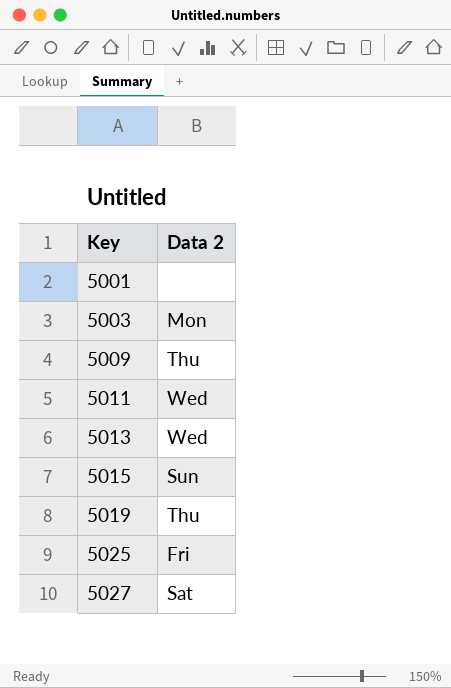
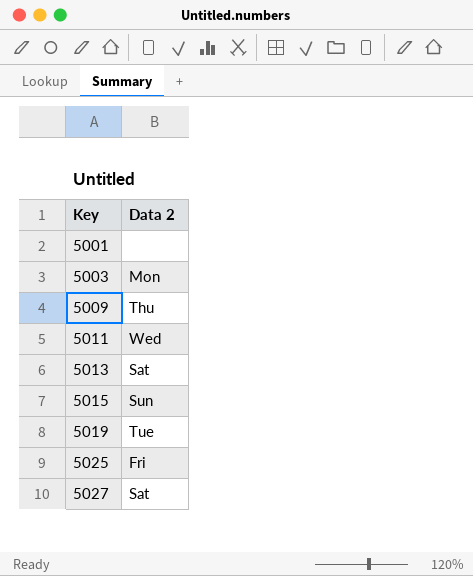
5013 | Data 2: Wed -> Sat
5019 | Data 2: Thu -> Tue

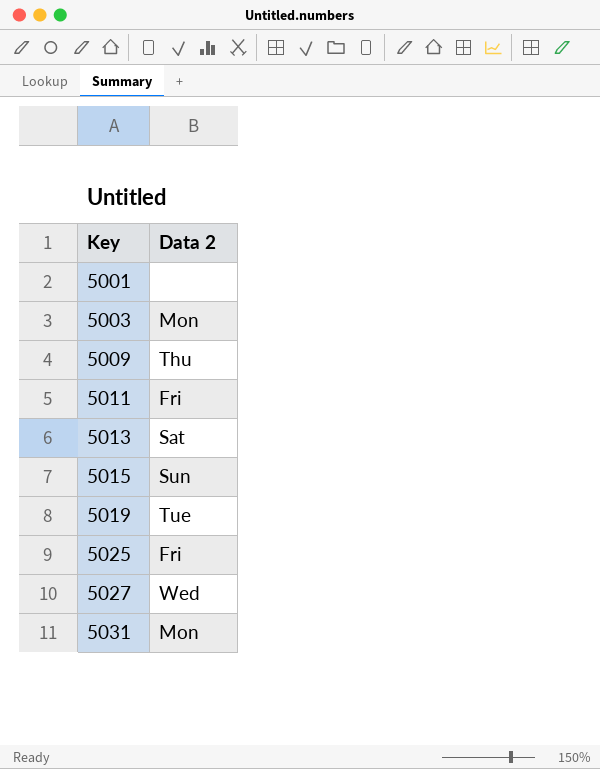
5011 | Data 2: Wed -> Fri
5027 | Data 2: Sat -> Wed
row 5031: none -> Mon

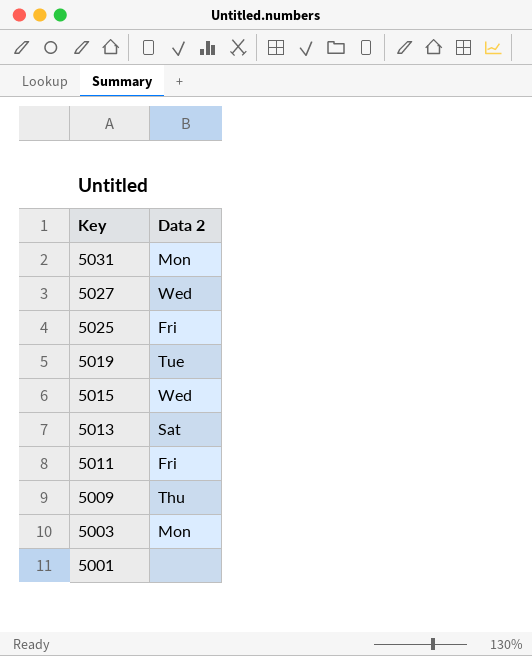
row order: Key ascending -> Key descending
5015 | Data 2: Sun -> Wed

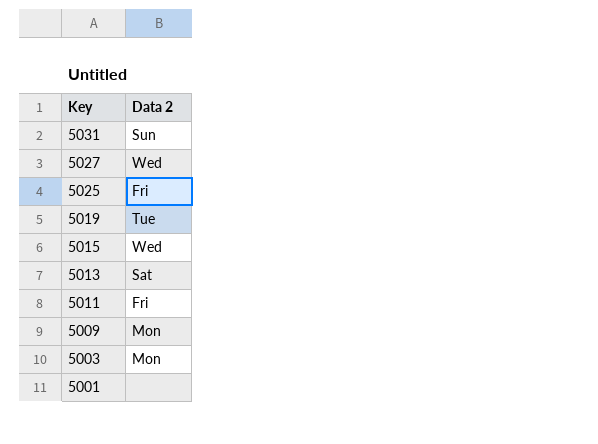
5031 | Data 2: Mon -> Sun
5009 | Data 2: Thu -> Mon

